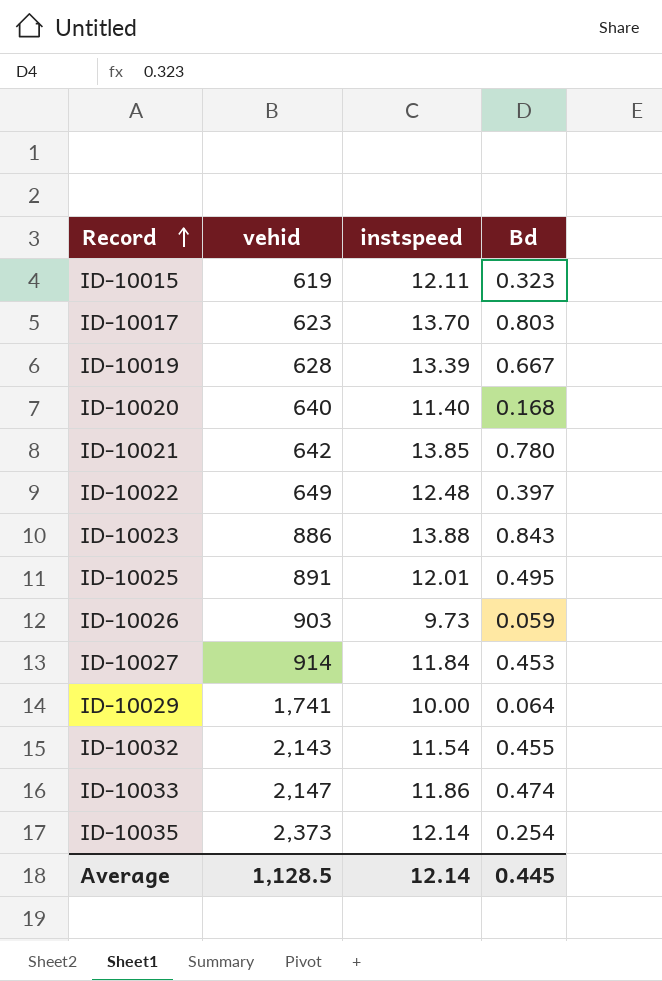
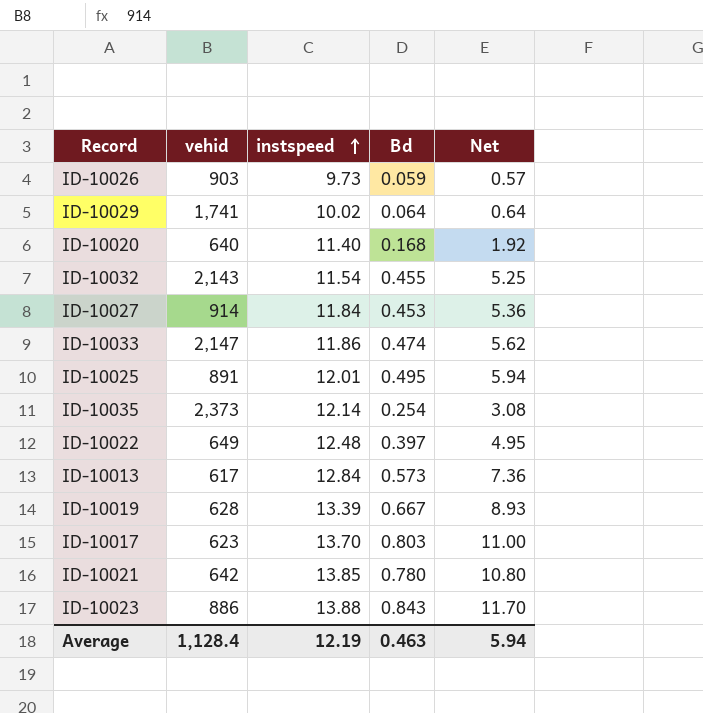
row order: Record ascending -> instspeed ascending
column Net | formula: none -> [instspeed] * [Bd]
row ID-10015: 619 | 12.11 | 0.323 -> none
ID-10029 | instspeed: 10.00 -> 10.02
row ID-10013: none -> 617 | 12.84 | 0.573 | 7.36
Average | vehid: 1,128.5 -> 1,128.4
Average | instspeed: 12.14 -> 12.19
Average | Bd: 0.445 -> 0.463

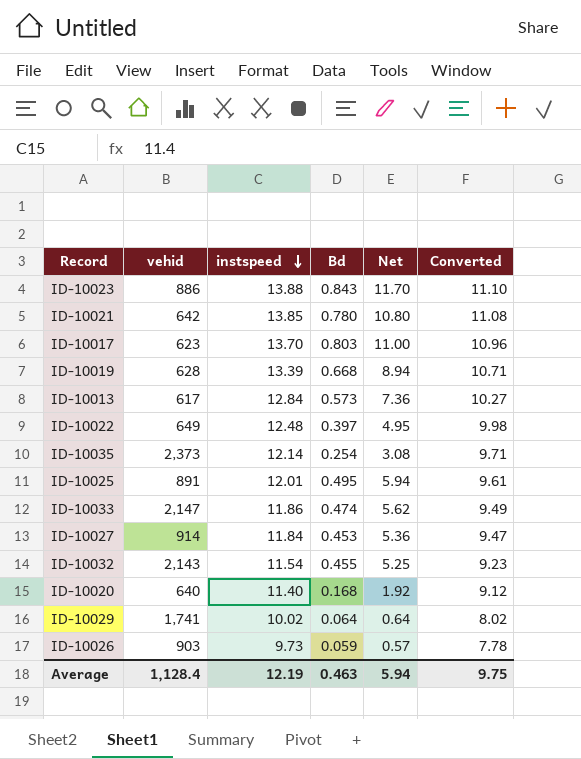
row order: instspeed ascending -> instspeed descending
column Converted | formula: none -> [instspeed] * 0.8
ID-10019 | Bd: 0.667 -> 0.668
ID-10019 | Net: 8.93 -> 8.94

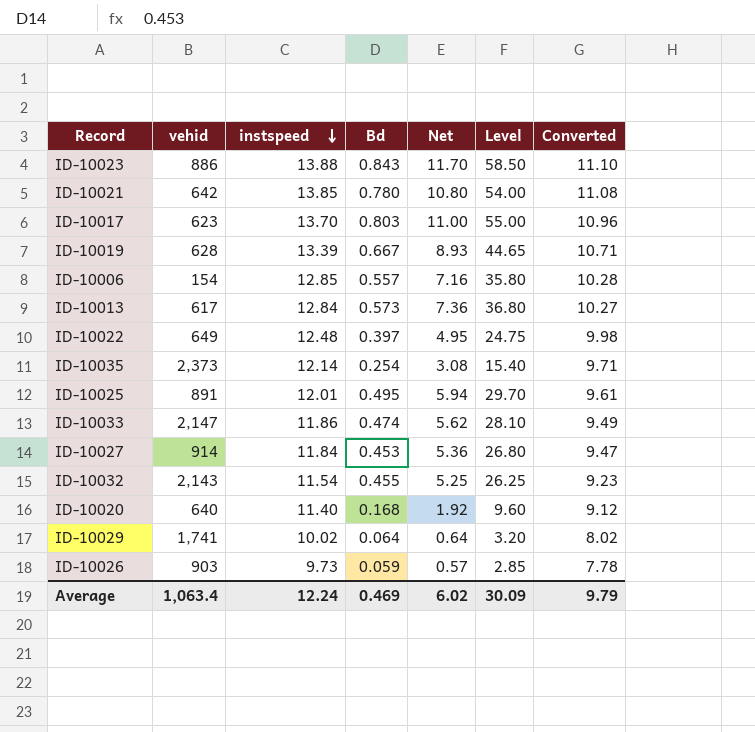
column Level | formula: none -> [Net] * 5
ID-10019 | Bd: 0.668 -> 0.667
ID-10019 | Net: 8.94 -> 8.93
row ID-10006: none -> 154 | 12.85 | 0.557 | 7.16 | 35.80 | 10.28
Average | vehid: 1,128.4 -> 1,063.4
Average | instspeed: 12.19 -> 12.24
Average | Bd: 0.463 -> 0.469
Average | Net: 5.94 -> 6.02
Average | Converted: 9.75 -> 9.79

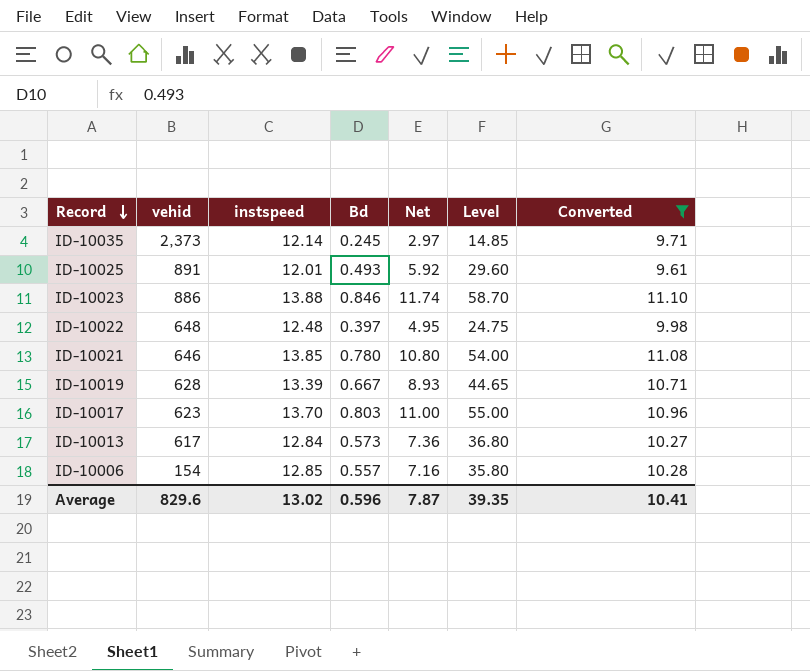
filter: none -> Converted >= 9.61
row order: instspeed descending -> Record descending
ID-10035 | Bd: 0.254 -> 0.245
ID-10035 | Net: 3.08 -> 2.97
ID-10035 | Level: 15.40 -> 14.85
ID-10025 | Bd: 0.495 -> 0.493
ID-10025 | Net: 5.94 -> 5.92
ID-10025 | Level: 29.70 -> 29.60
ID-10023 | Bd: 0.843 -> 0.846
ID-10023 | Net: 11.70 -> 11.74
ID-10023 | Level: 58.50 -> 58.70
ID-10022 | vehid: 649 -> 648
ID-10021 | vehid: 642 -> 646
Average | vehid: 1,063.4 -> 829.6
Average | instspeed: 12.24 -> 13.02
Average | Bd: 0.469 -> 0.596
Average | Net: 6.02 -> 7.87
Average | Level: 30.09 -> 39.35
Average | Converted: 9.79 -> 10.41

